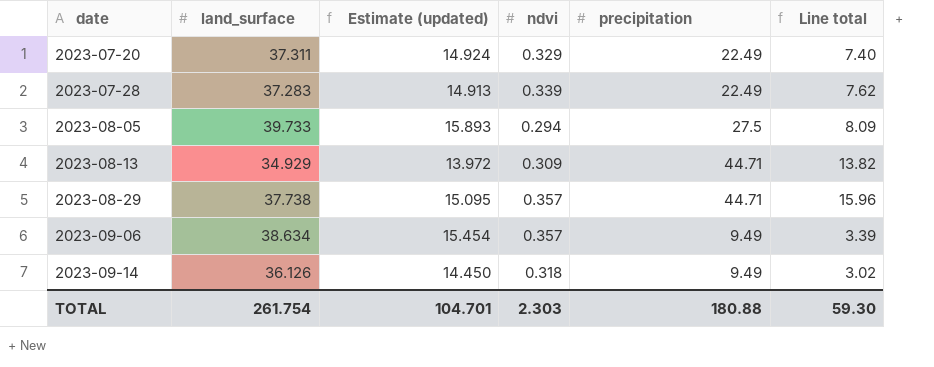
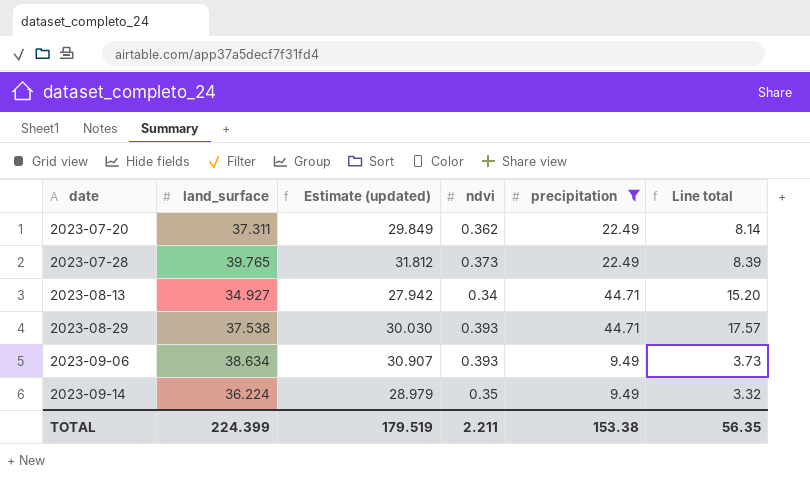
filter: none -> precipitation != 27.5
column Estimate (updated) | formula: [land_surface] * 0.4 -> [land_surface] * 0.8
2023-07-20 | ndvi: 0.329 -> 0.362
2023-07-20 | Line total: 7.40 -> 8.14
2023-07-28 | land_surface: 37.283 -> 39.765
2023-07-28 | ndvi: 0.339 -> 0.373
2023-07-28 | Line total: 7.62 -> 8.39
2023-08-13 | land_surface: 34.929 -> 34.927
2023-08-13 | ndvi: 0.309 -> 0.34
2023-08-13 | Line total: 13.82 -> 15.20
2023-08-29 | land_surface: 37.738 -> 37.538
2023-08-29 | ndvi: 0.357 -> 0.393
2023-08-29 | Line total: 15.96 -> 17.57
2023-09-06 | ndvi: 0.357 -> 0.393
2023-09-06 | Line total: 3.39 -> 3.73
2023-09-14 | land_surface: 36.126 -> 36.224
2023-09-14 | ndvi: 0.318 -> 0.35
2023-09-14 | Line total: 3.02 -> 3.32
TOTAL | land_surface: 261.754 -> 224.399
TOTAL | Estimate (updated): 104.701 -> 179.519
TOTAL | ndvi: 2.303 -> 2.211
TOTAL | precipitation: 180.88 -> 153.38
TOTAL | Line total: 59.30 -> 56.35

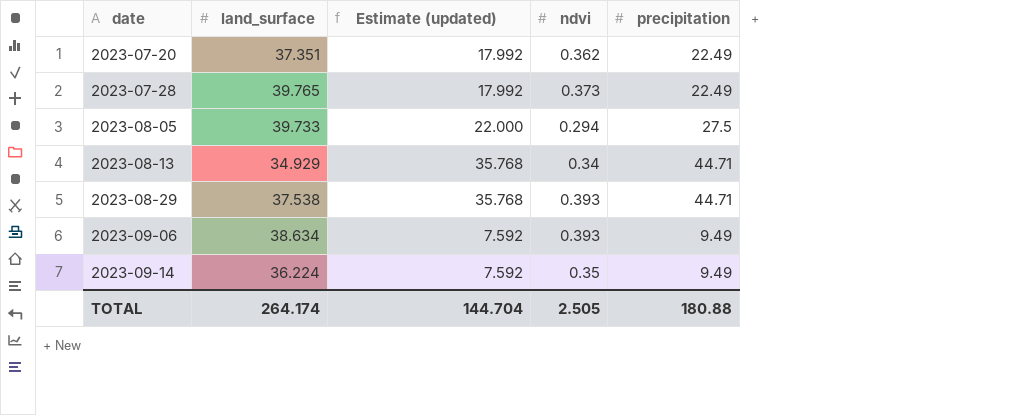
filter: precipitation != 27.5 -> none
column Line total | formula: [ndvi] * [precipitation] -> none
column Estimate (updated) | formula: [land_surface] * 0.8 -> [precipitation] * 0.8
2023-07-20 | land_surface: 37.311 -> 37.351
2023-08-13 | land_surface: 34.927 -> 34.929
TOTAL | land_surface: 224.399 -> 264.174
TOTAL | Estimate (updated): 179.519 -> 144.704
TOTAL | ndvi: 2.211 -> 2.505
TOTAL | precipitation: 153.38 -> 180.88

